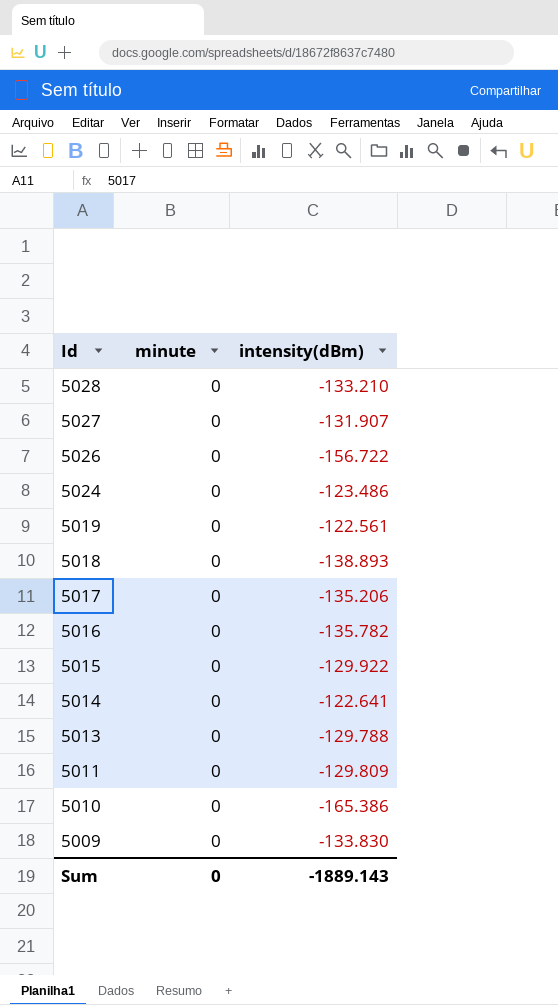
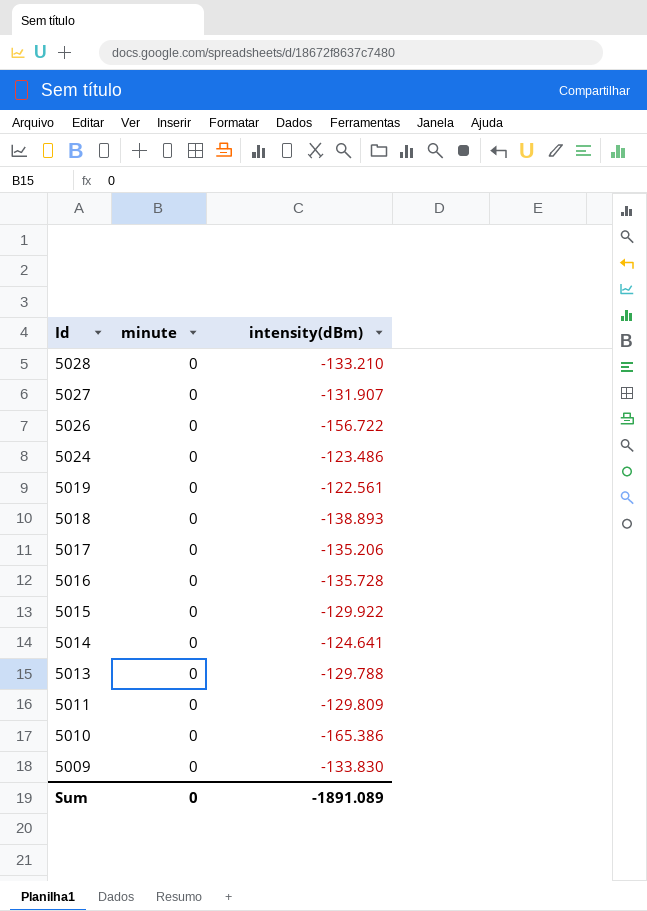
5016 | intensity(dBm): -135.782 -> -135.728
5014 | intensity(dBm): -122.641 -> -124.641
Sum | intensity(dBm): -1889.143 -> -1891.089

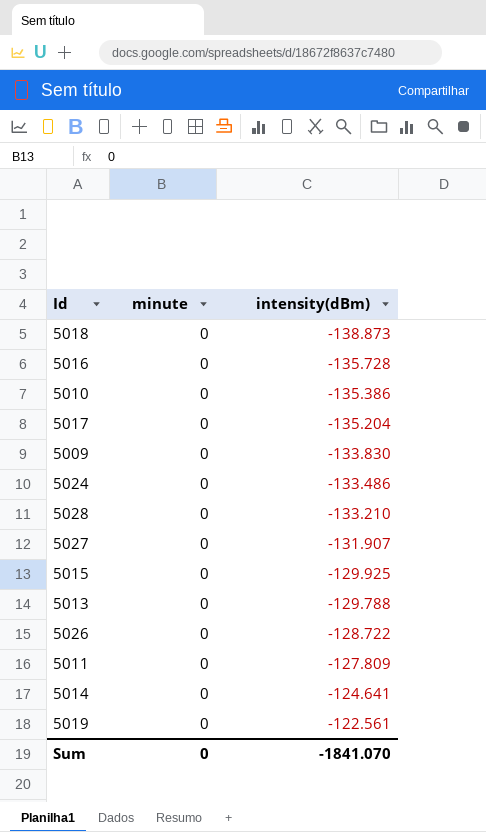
row order: Id descending -> intensity(dBm) ascending
5018 | intensity(dBm): -138.893 -> -138.873
5010 | intensity(dBm): -165.386 -> -135.386
5017 | intensity(dBm): -135.206 -> -135.204
5024 | intensity(dBm): -123.486 -> -133.486
5015 | intensity(dBm): -129.922 -> -129.925
5026 | intensity(dBm): -156.722 -> -128.722
5011 | intensity(dBm): -129.809 -> -127.809
Sum | intensity(dBm): -1891.089 -> -1841.070

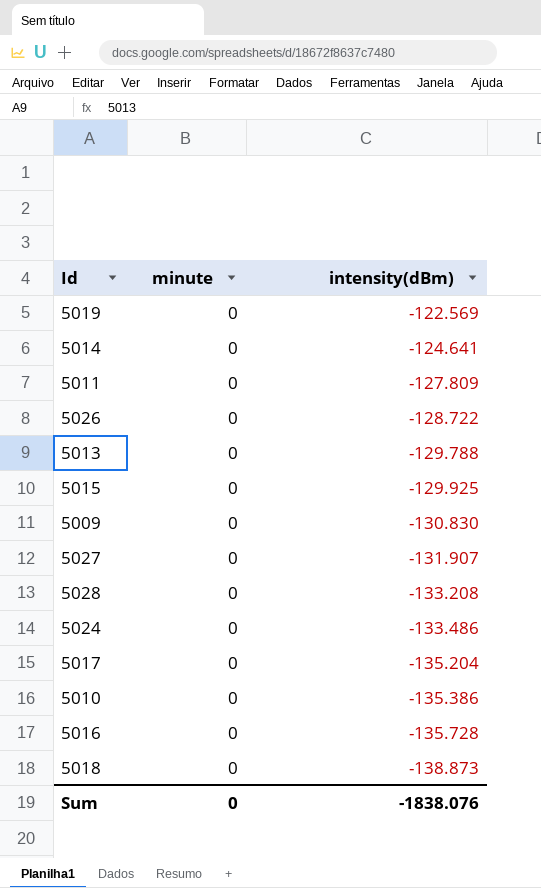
row order: intensity(dBm) ascending -> intensity(dBm) descending
5019 | intensity(dBm): -122.561 -> -122.569
5009 | intensity(dBm): -133.830 -> -130.830
5028 | intensity(dBm): -133.210 -> -133.208
Sum | intensity(dBm): -1841.070 -> -1838.076

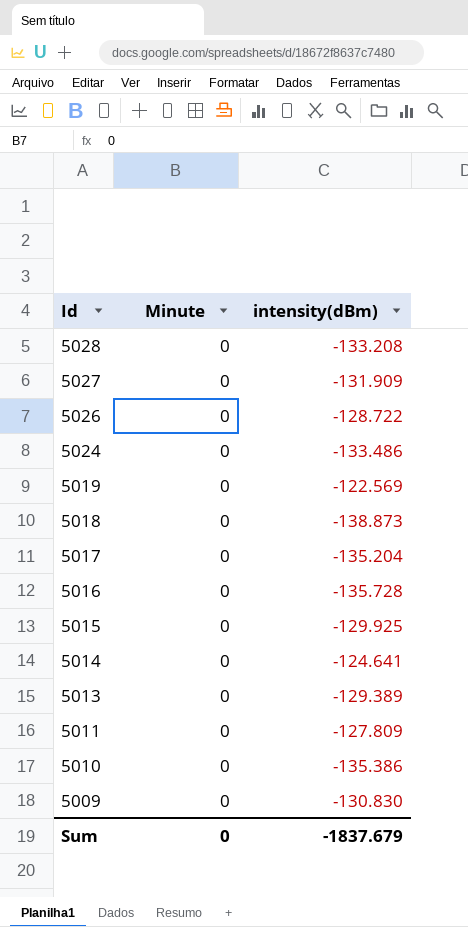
row order: intensity(dBm) descending -> Id descending
column name: minute -> Minute
5027 | intensity(dBm): -131.907 -> -131.909
5013 | intensity(dBm): -129.788 -> -129.389
Sum | intensity(dBm): -1838.076 -> -1837.679

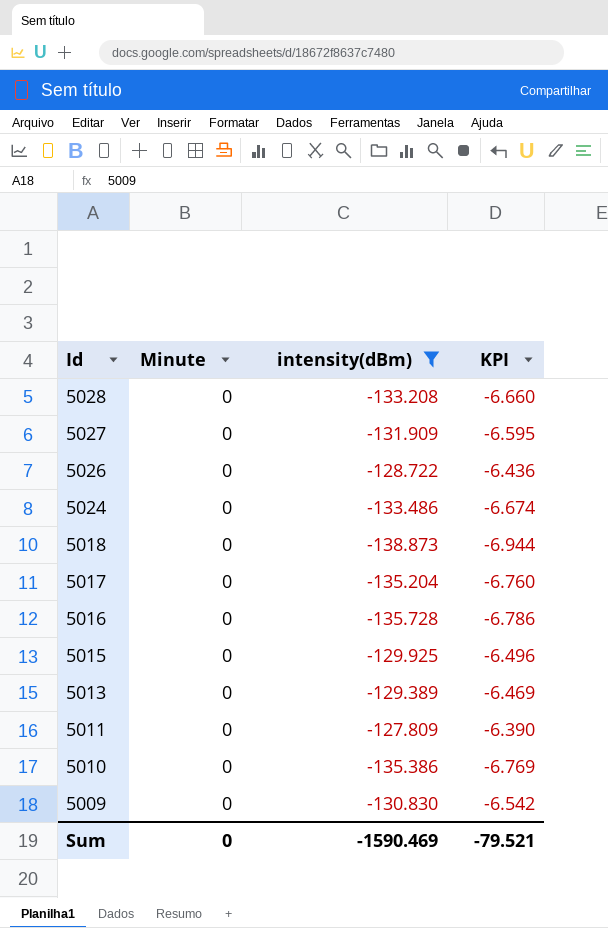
filter: none -> intensity(dBm) <= -127.809
column KPI | formula: none -> [intensity(dBm)] * 0.05
Sum | intensity(dBm): -1837.679 -> -1590.469

